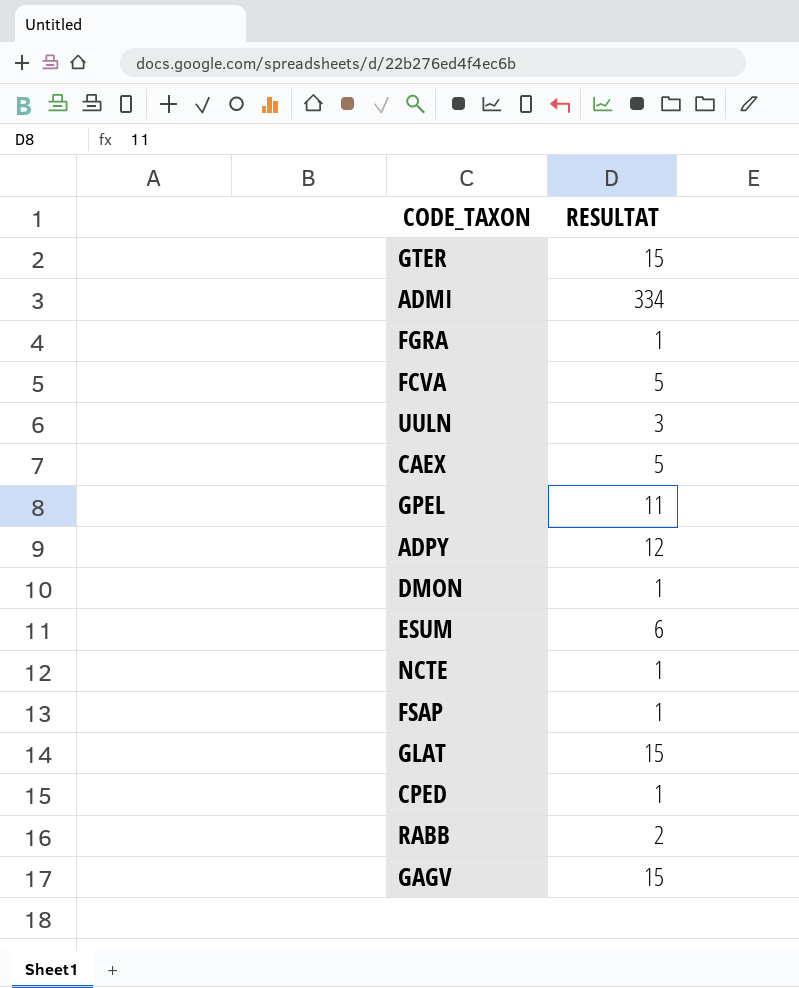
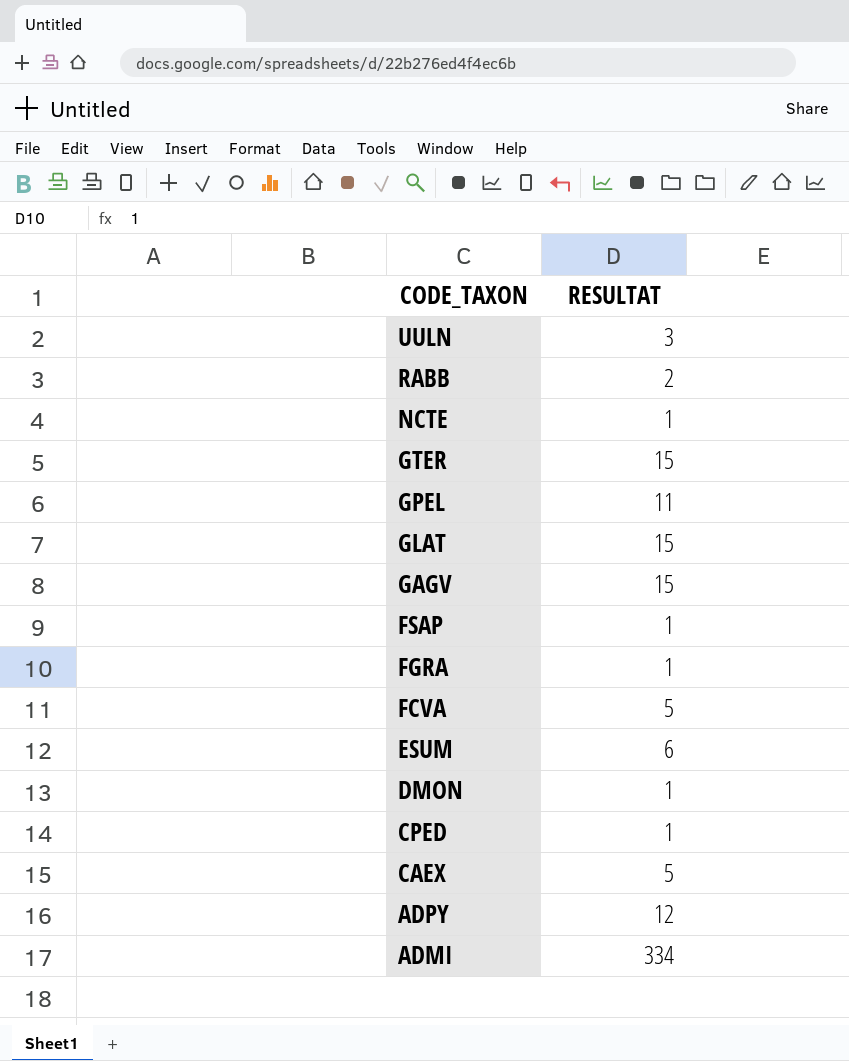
row order: none -> CODE_TAXON descending

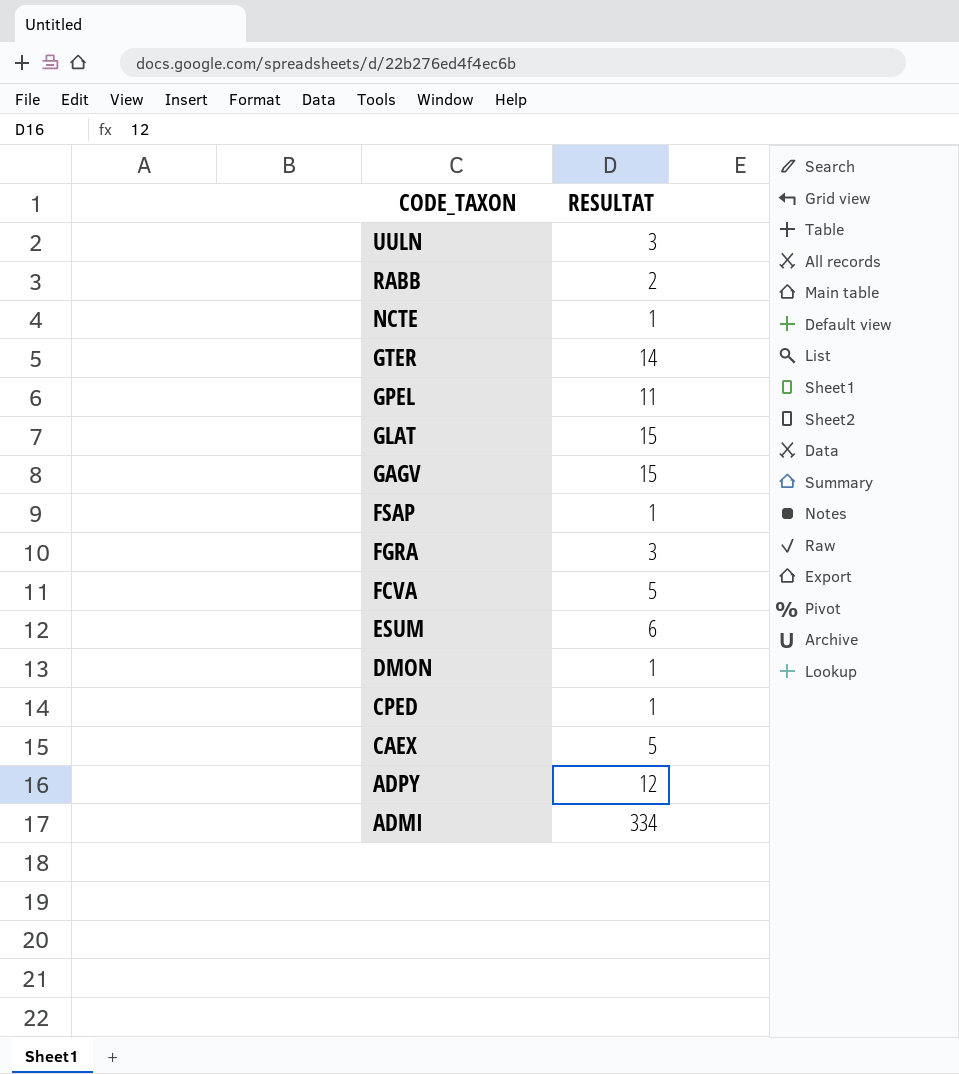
GTER | RESULTAT: 15 -> 14
FGRA | RESULTAT: 1 -> 3

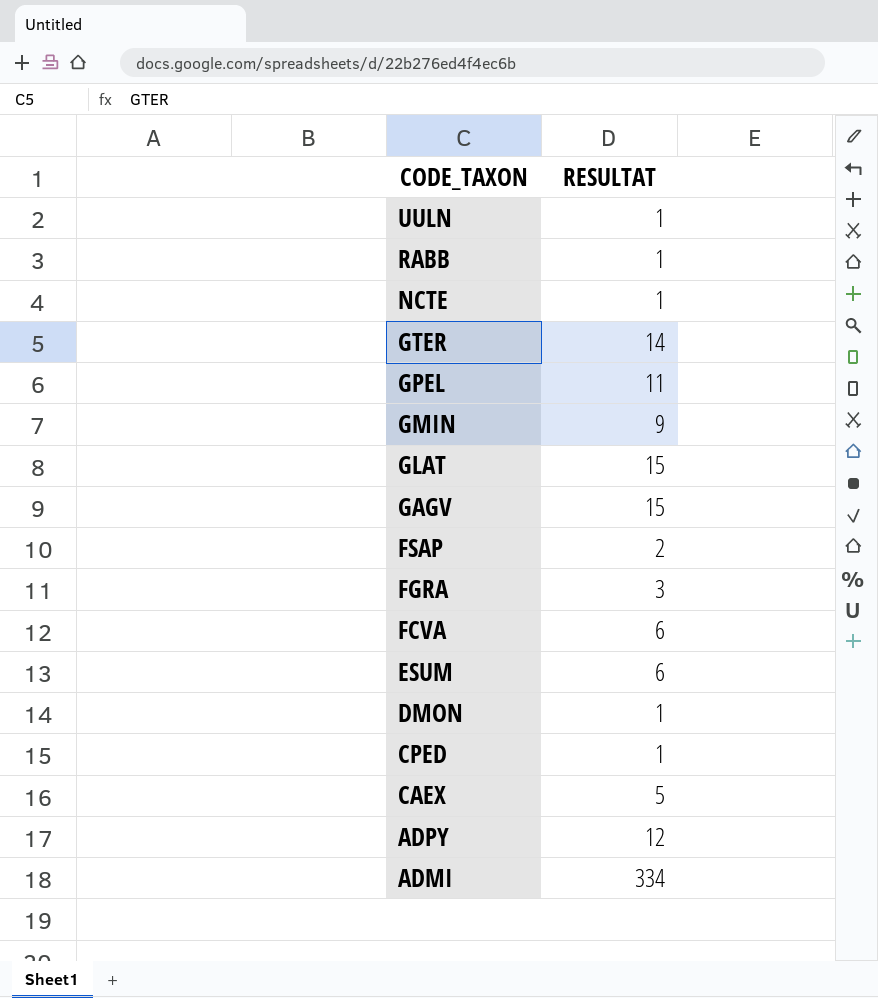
UULN | RESULTAT: 3 -> 1
RABB | RESULTAT: 2 -> 1
row GMIN: none -> 9
FSAP | RESULTAT: 1 -> 2
FCVA | RESULTAT: 5 -> 6

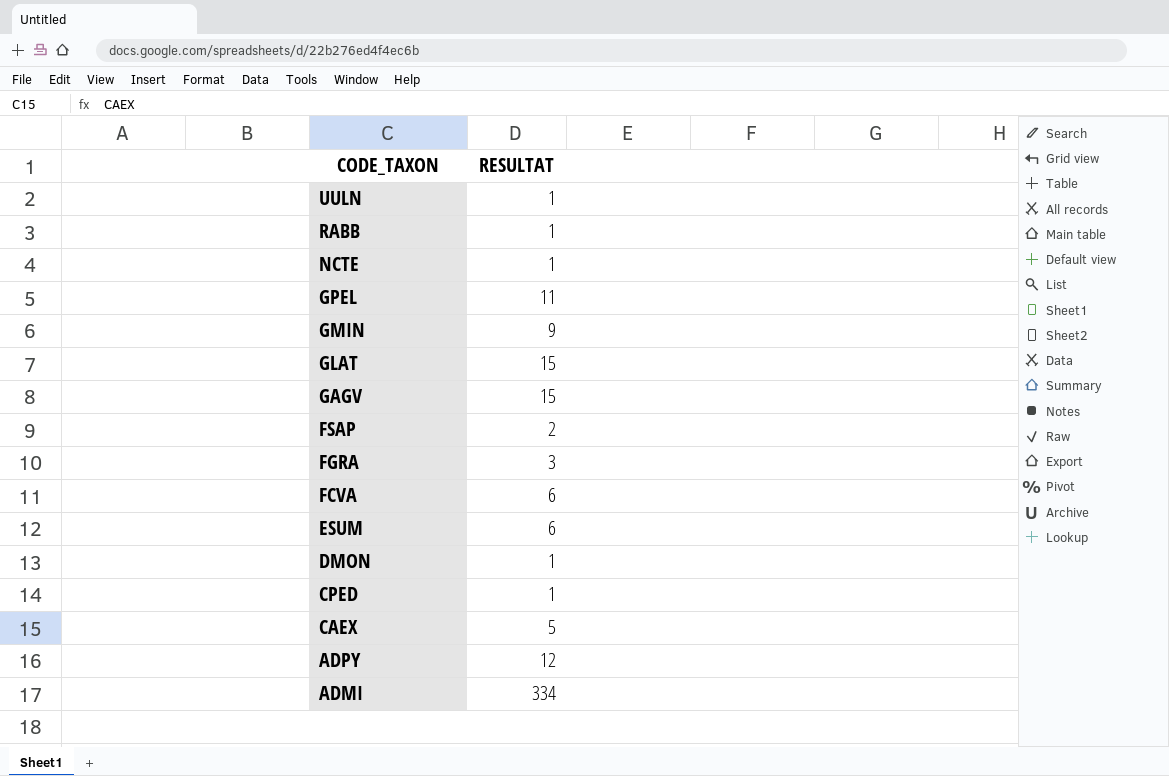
row GTER: 14 -> none

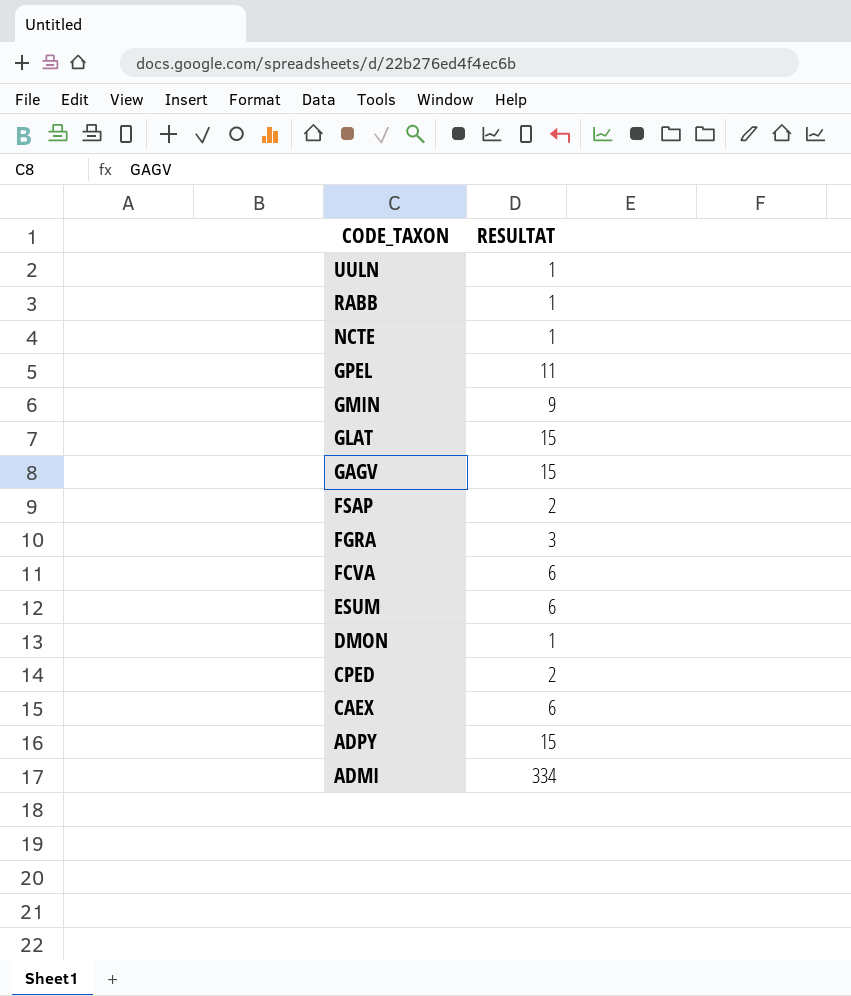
CPED | RESULTAT: 1 -> 2
CAEX | RESULTAT: 5 -> 6
ADPY | RESULTAT: 12 -> 15

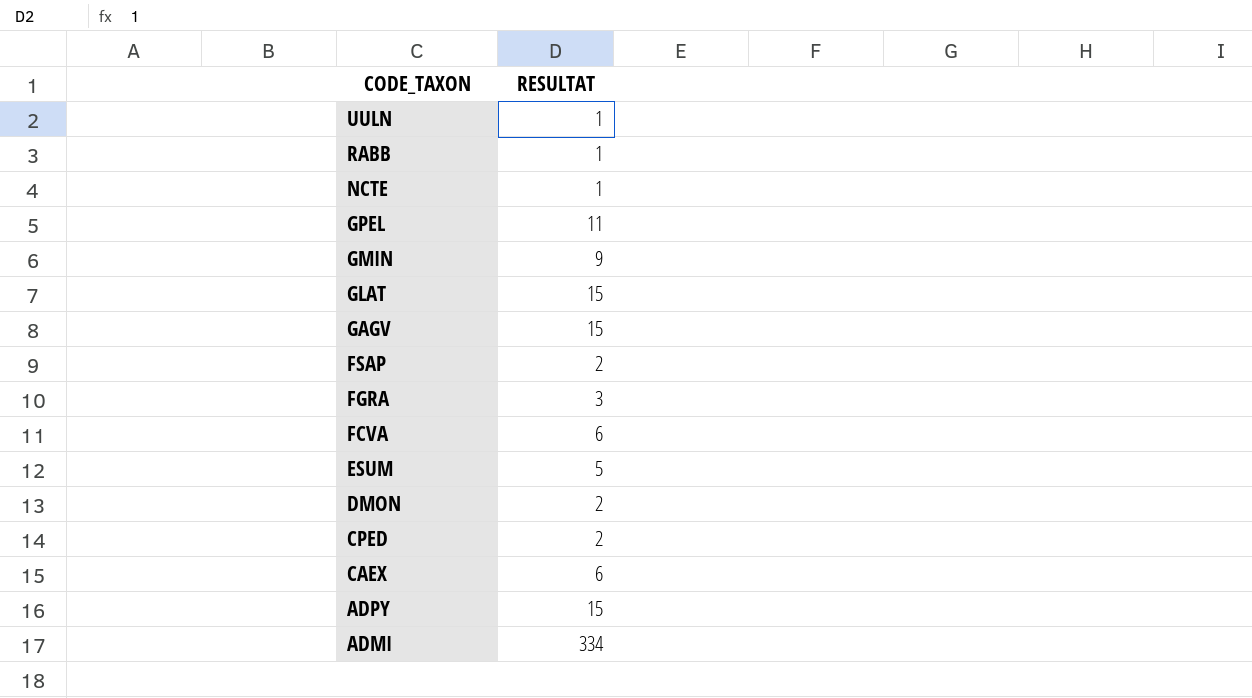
ESUM | RESULTAT: 6 -> 5
DMON | RESULTAT: 1 -> 2

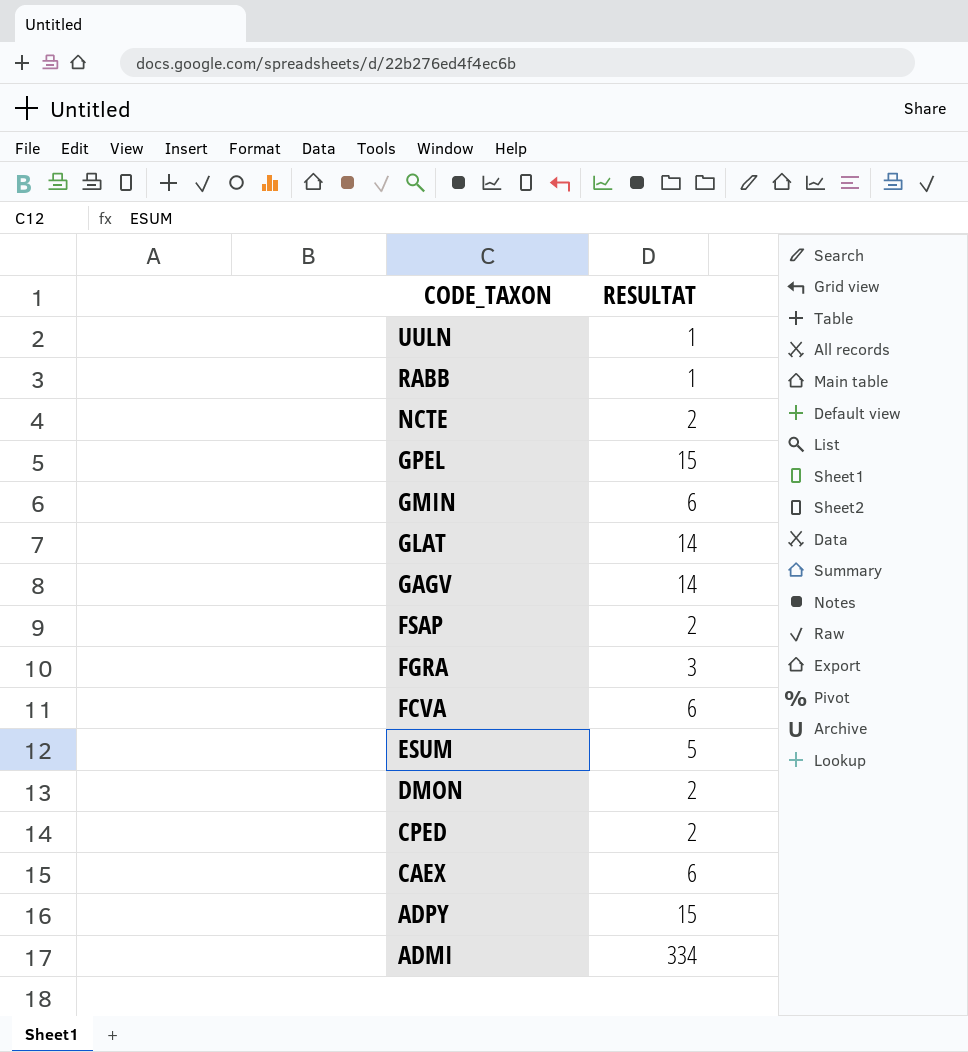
NCTE | RESULTAT: 1 -> 2
GPEL | RESULTAT: 11 -> 15
GMIN | RESULTAT: 9 -> 6
GLAT | RESULTAT: 15 -> 14
GAGV | RESULTAT: 15 -> 14

